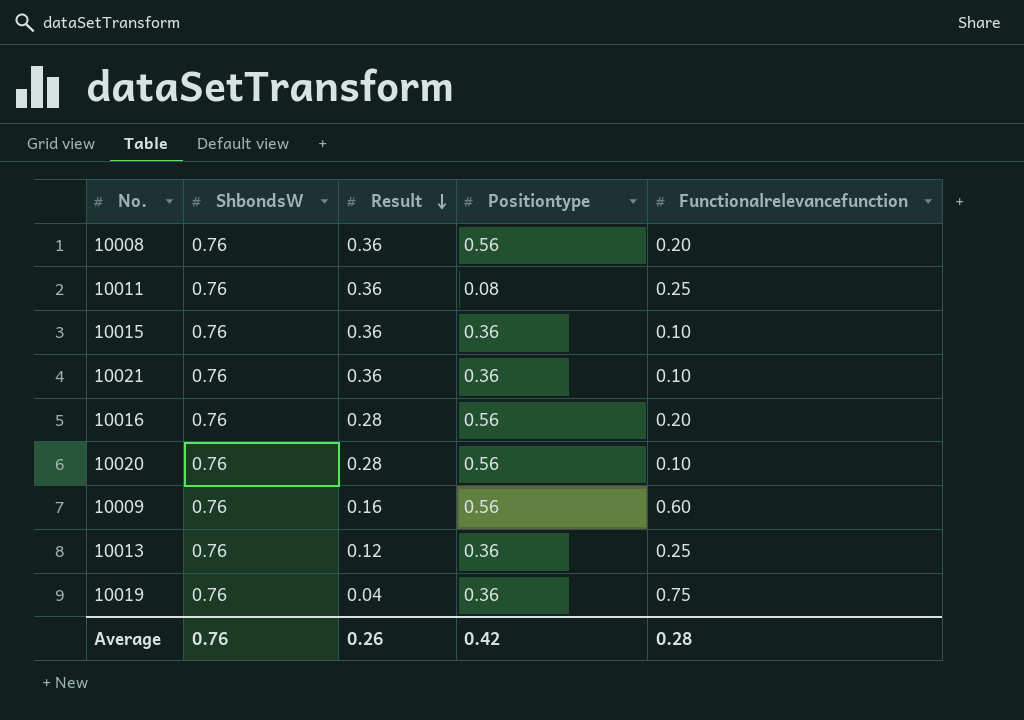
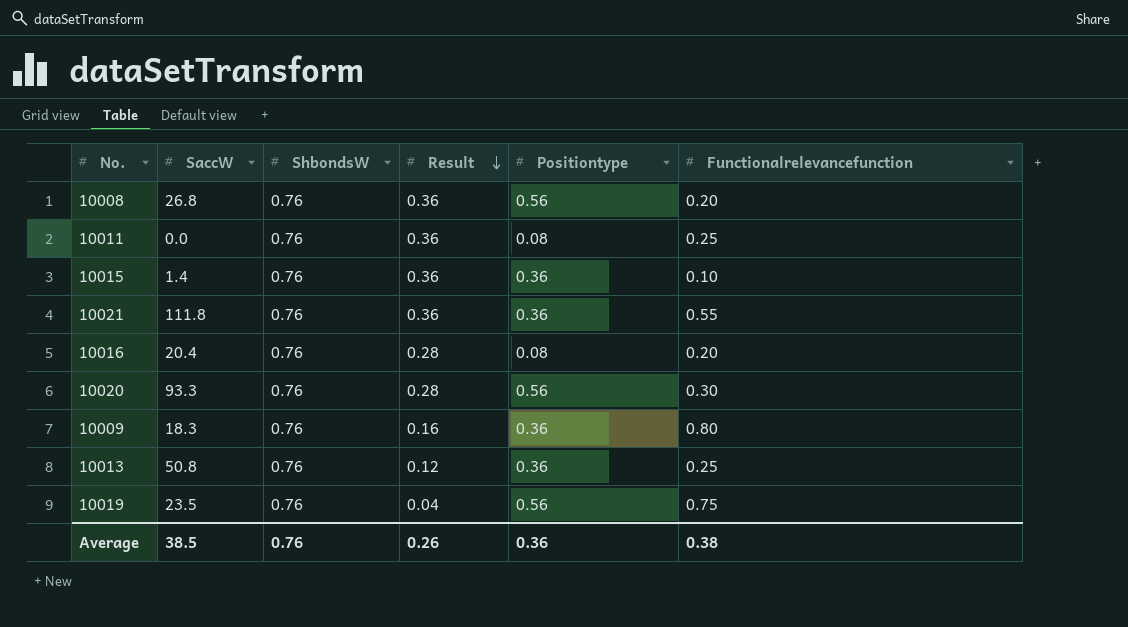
column SaccW | position: none -> 2
10021 | Functionalrelevancefunction: 0.10 -> 0.55
10016 | Positiontype: 0.56 -> 0.08
10020 | Functionalrelevancefunction: 0.10 -> 0.30
10009 | Positiontype: 0.56 -> 0.36
10009 | Functionalrelevancefunction: 0.60 -> 0.80
10019 | Positiontype: 0.36 -> 0.56
Average | Positiontype: 0.42 -> 0.36
Average | Functionalrelevancefunction: 0.28 -> 0.38

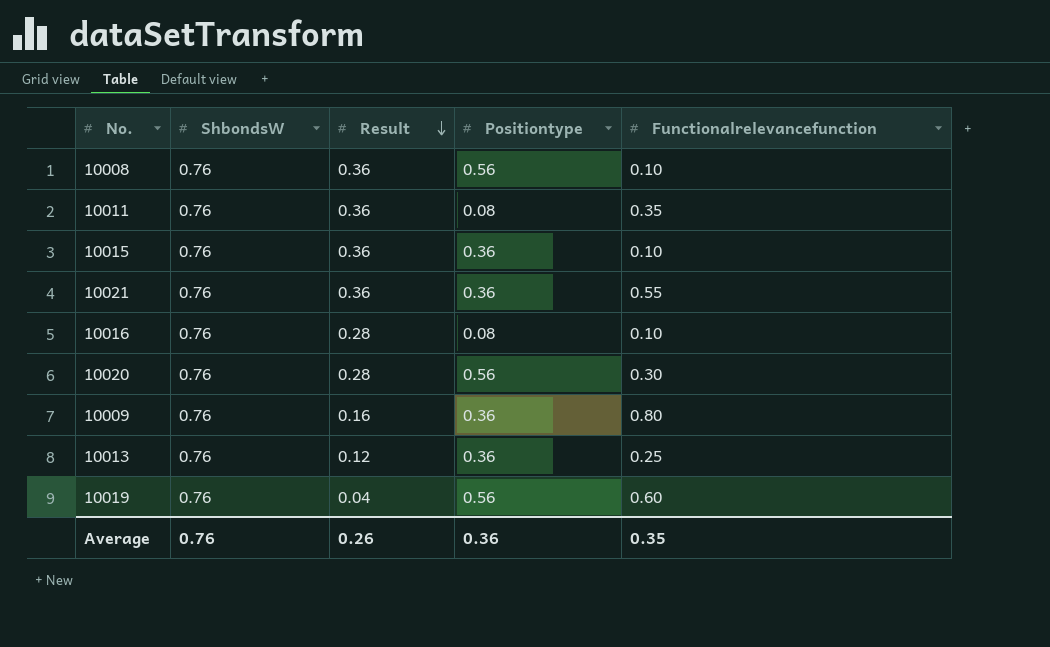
column SaccW | position: 2 -> none
10008 | Functionalrelevancefunction: 0.20 -> 0.10
10011 | Functionalrelevancefunction: 0.25 -> 0.35
10016 | Functionalrelevancefunction: 0.20 -> 0.10
10019 | Functionalrelevancefunction: 0.75 -> 0.60
Average | Functionalrelevancefunction: 0.38 -> 0.35

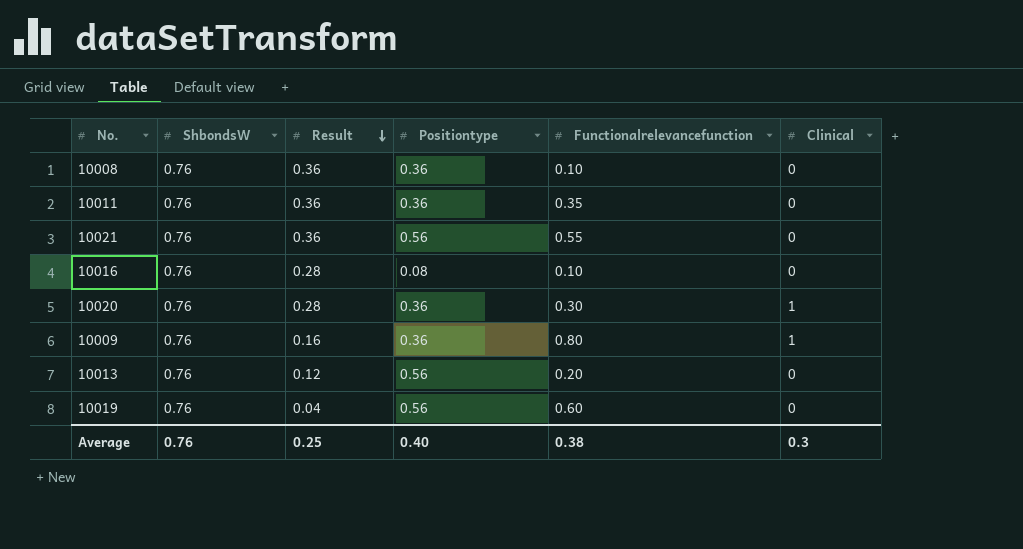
column Clinical | position: none -> 6
row 10015: 0.76 | 0.36 | 0.36 | 0.10 -> none
10008 | Positiontype: 0.56 -> 0.36
10011 | Positiontype: 0.08 -> 0.36
10021 | Positiontype: 0.36 -> 0.56
10020 | Positiontype: 0.56 -> 0.36
10013 | Positiontype: 0.36 -> 0.56
10013 | Functionalrelevancefunction: 0.25 -> 0.20
Average | Result: 0.26 -> 0.25
Average | Positiontype: 0.36 -> 0.40
Average | Functionalrelevancefunction: 0.35 -> 0.38

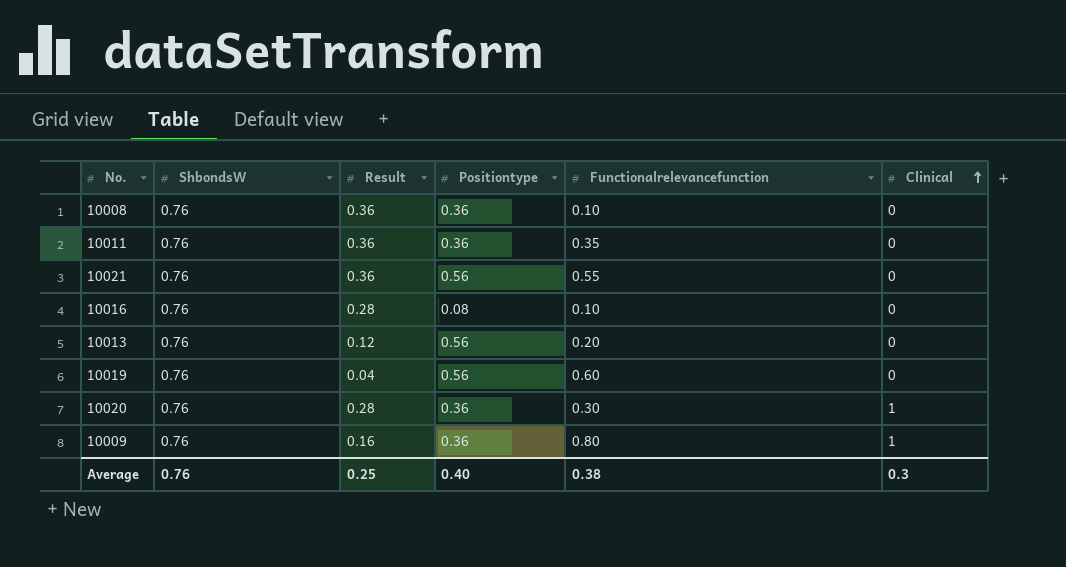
row order: Result descending -> Clinical ascending

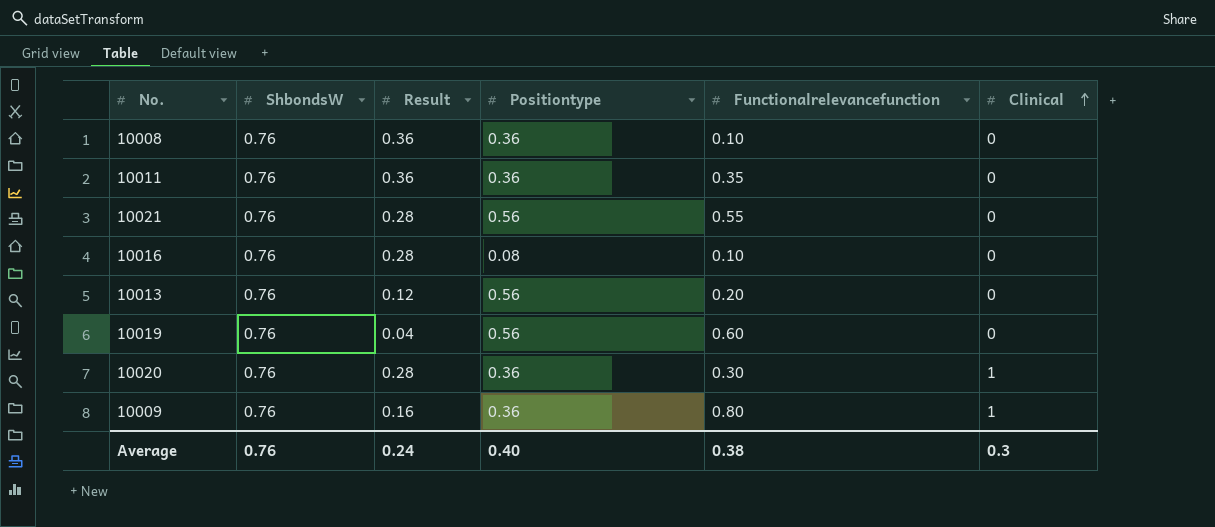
10021 | Result: 0.36 -> 0.28
Average | Result: 0.25 -> 0.24

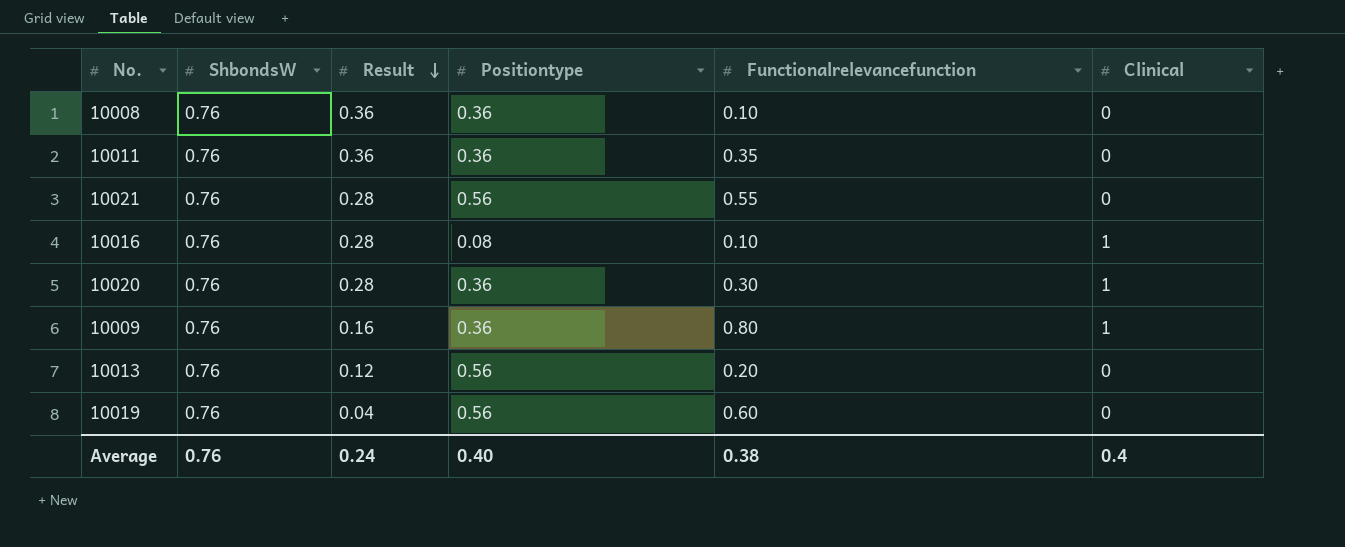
row order: Clinical ascending -> Result descending
10016 | Clinical: 0 -> 1
Average | Clinical: 0.3 -> 0.4

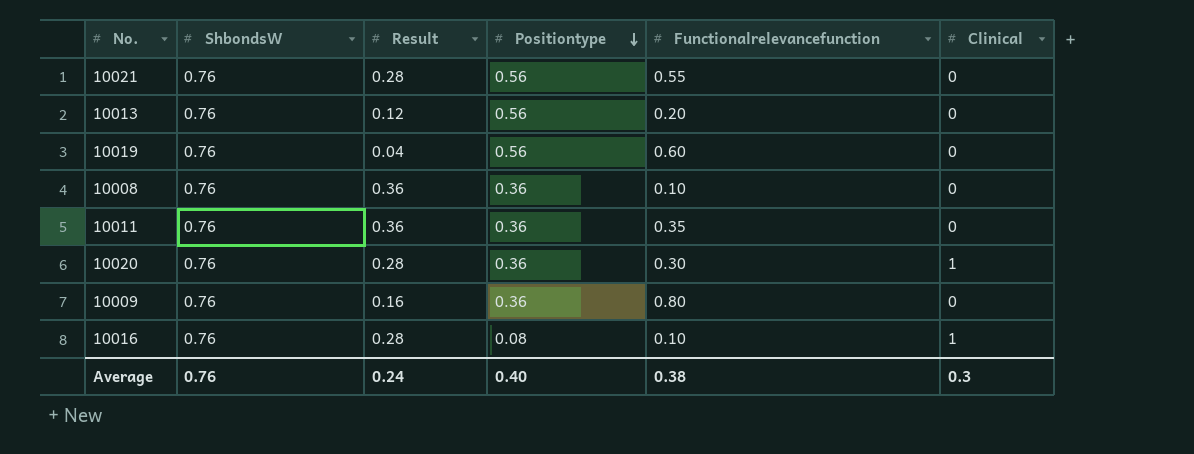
row order: Result descending -> Positiontype descending
10009 | Clinical: 1 -> 0
Average | Clinical: 0.4 -> 0.3

